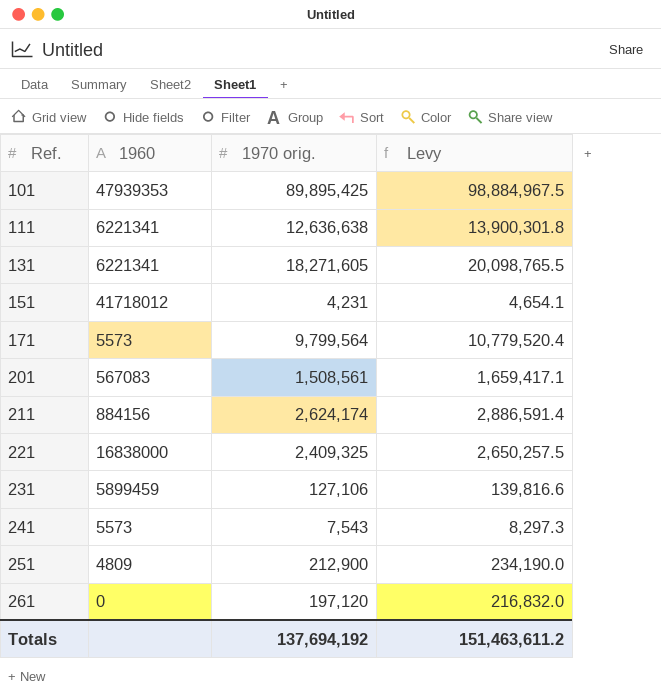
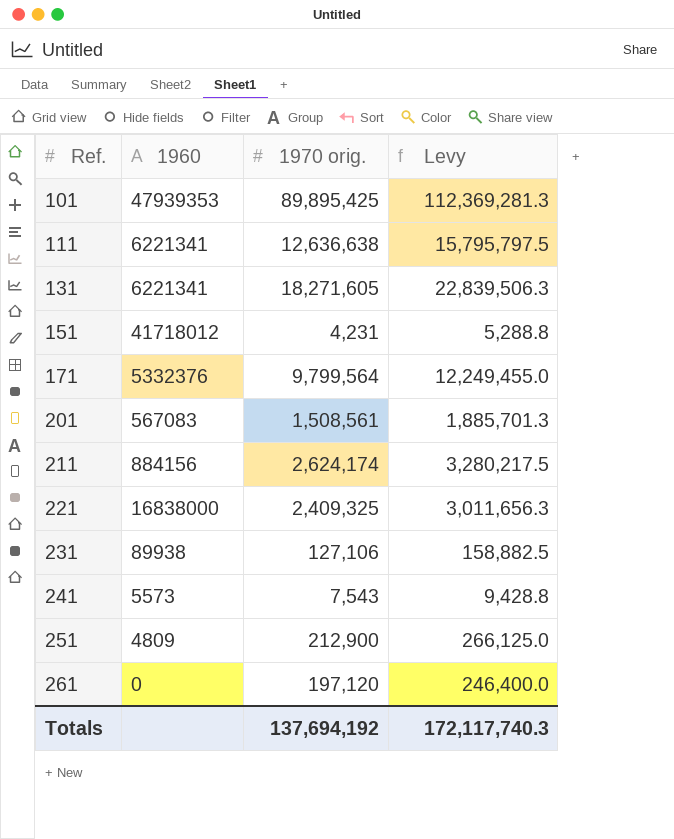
column Levy | formula: [1970 orig.] * 1.1 -> [1970 orig.] * 1.25
171 | 1960: 5573 -> 5332376
231 | 1960: 5899459 -> 89938
Totals | Levy: 151,463,611.2 -> 172,117,740.3

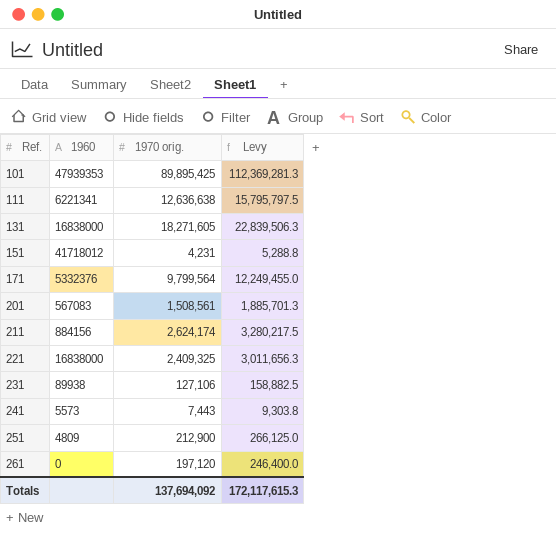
131 | 1960: 6221341 -> 16838000
241 | 1970 orig.: 7,543 -> 7,443
241 | Levy: 9,428.8 -> 9,303.8
Totals | 1970 orig.: 137,694,192 -> 137,694,092
Totals | Levy: 172,117,740.3 -> 172,117,615.3

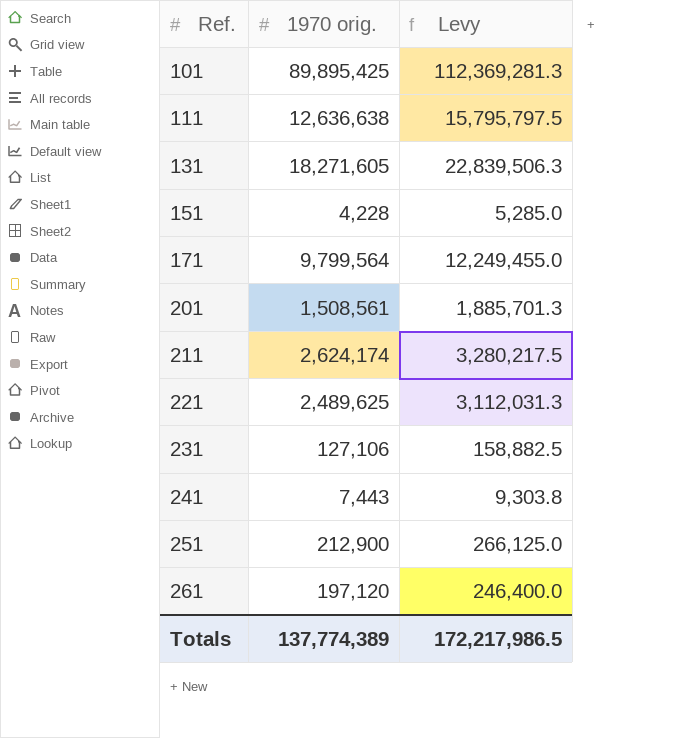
column 1960 | position: 2 -> none
151 | 1970 orig.: 4,231 -> 4,228
151 | Levy: 5,288.8 -> 5,285.0
221 | 1970 orig.: 2,409,325 -> 2,489,625
221 | Levy: 3,011,656.3 -> 3,112,031.3
Totals | 1970 orig.: 137,694,092 -> 137,774,389
Totals | Levy: 172,117,615.3 -> 172,217,986.5

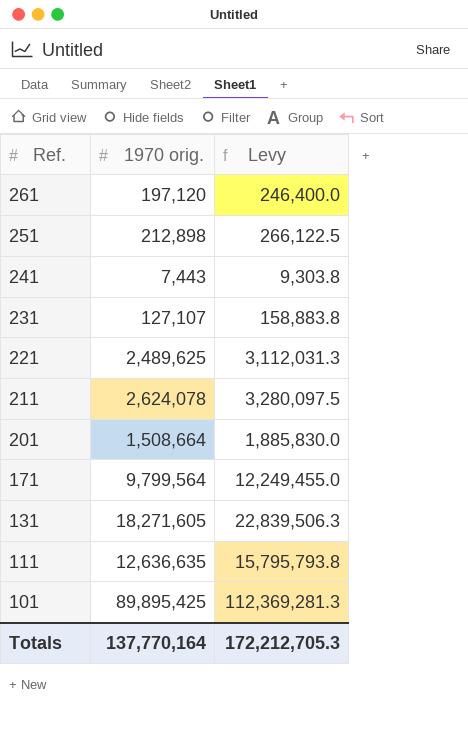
row order: Ref. ascending -> Ref. descending
row 151: 4,228 | 5,285.0 -> none
251 | 1970 orig.: 212,900 -> 212,898
251 | Levy: 266,125.0 -> 266,122.5
231 | 1970 orig.: 127,106 -> 127,107
231 | Levy: 158,882.5 -> 158,883.8
211 | 1970 orig.: 2,624,174 -> 2,624,078
211 | Levy: 3,280,217.5 -> 3,280,097.5
201 | 1970 orig.: 1,508,561 -> 1,508,664
201 | Levy: 1,885,701.3 -> 1,885,830.0
111 | 1970 orig.: 12,636,638 -> 12,636,635
111 | Levy: 15,795,797.5 -> 15,795,793.8
Totals | 1970 orig.: 137,774,389 -> 137,770,164
Totals | Levy: 172,217,986.5 -> 172,212,705.3

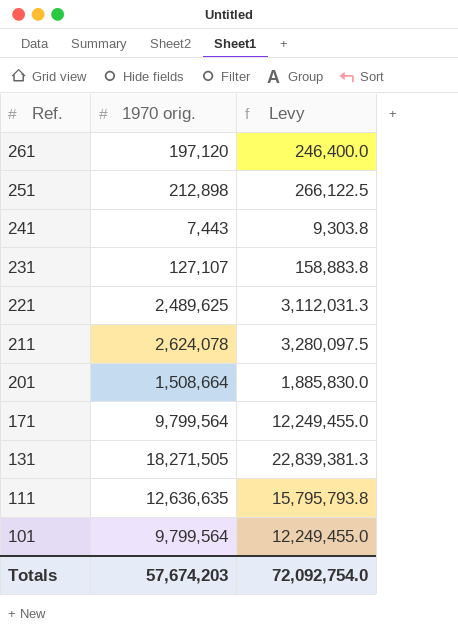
131 | 1970 orig.: 18,271,605 -> 18,271,505
131 | Levy: 22,839,506.3 -> 22,839,381.3
101 | 1970 orig.: 89,895,425 -> 9,799,564
101 | Levy: 112,369,281.3 -> 12,249,455.0
Totals | 1970 orig.: 137,770,164 -> 57,674,203
Totals | Levy: 172,212,705.3 -> 72,092,754.0

